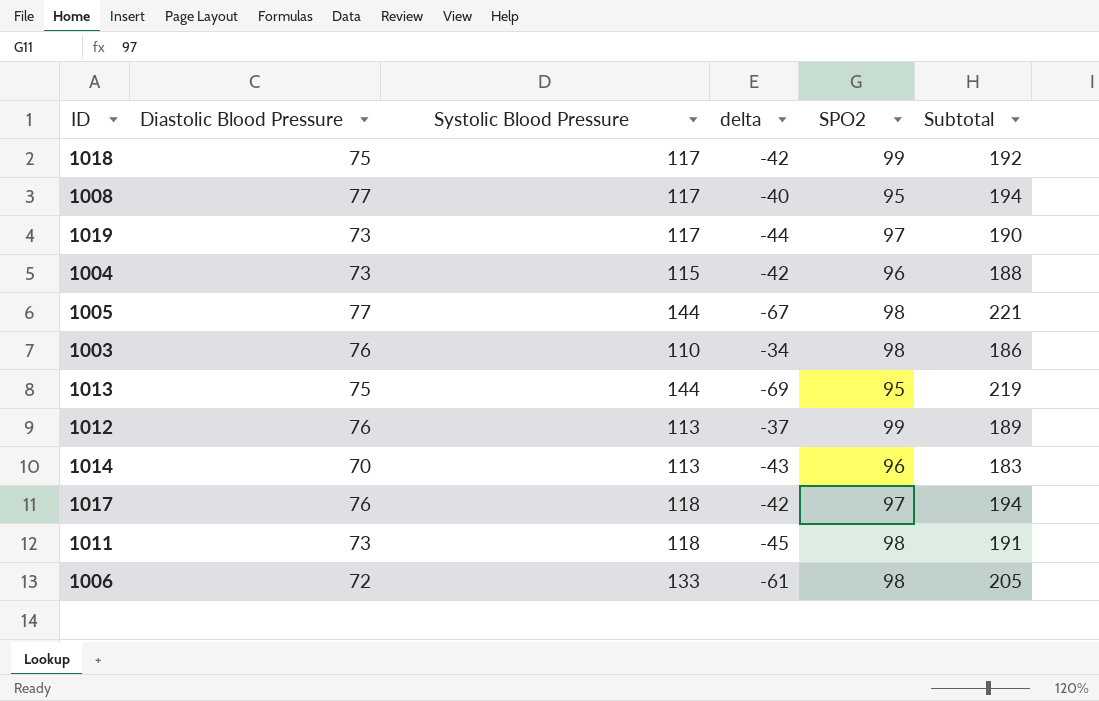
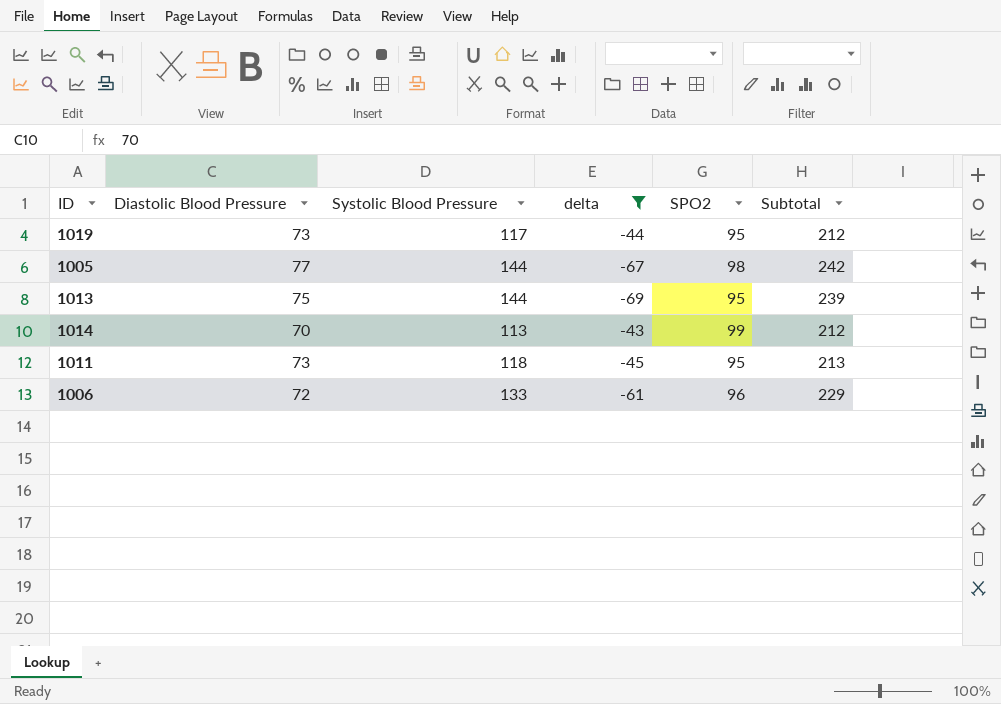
filter: none -> delta <= -43
column Subtotal | formula: [Diastolic Blood Pressure] + [Systolic Blood Pressure] -> [Systolic Blood Pressure] + [SPO2]
1019 | SPO2: 97 -> 95
1014 | SPO2: 96 -> 99
1011 | SPO2: 98 -> 95
1006 | SPO2: 98 -> 96

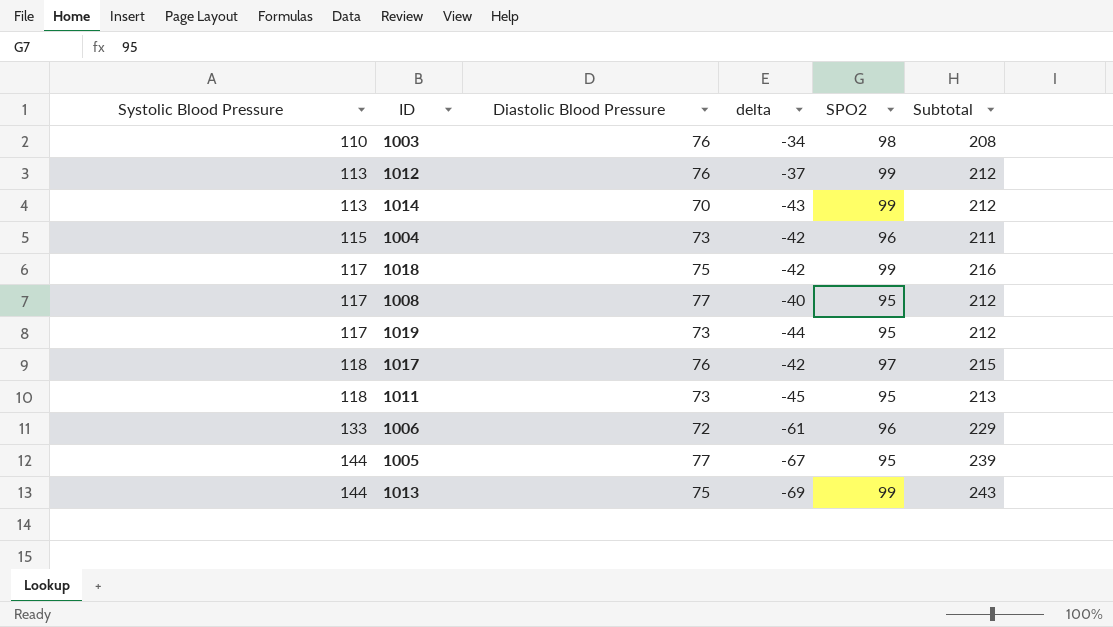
filter: delta <= -43 -> none
row order: none -> Systolic Blood Pressure ascending
column Systolic Blood Pressure | position: 3 -> 1
1005 | SPO2: 98 -> 95
1005 | Subtotal: 242 -> 239
1013 | SPO2: 95 -> 99
1013 | Subtotal: 239 -> 243

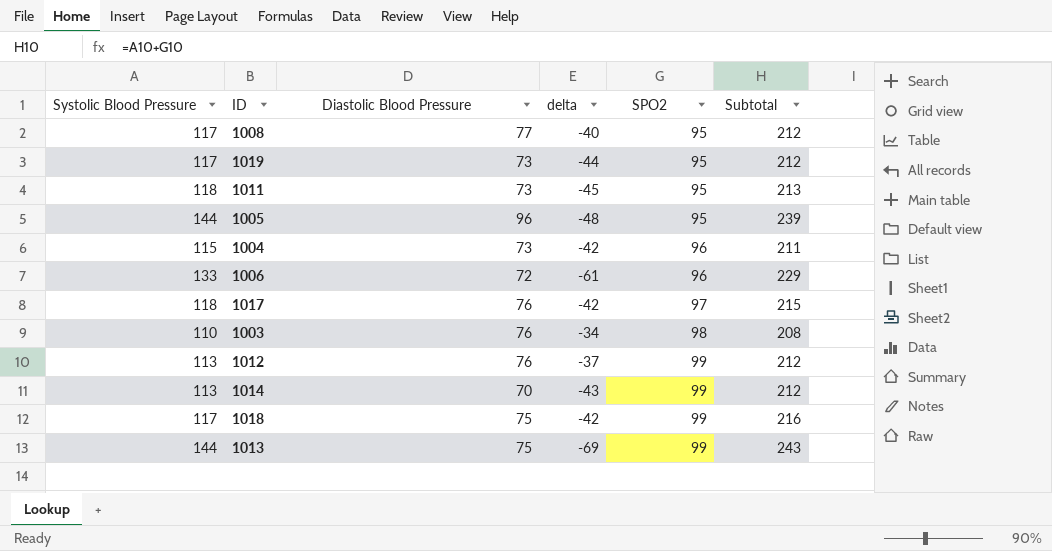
row order: Systolic Blood Pressure ascending -> SPO2 ascending
1005 | Diastolic Blood Pressure: 77 -> 96
1005 | delta: -67 -> -48

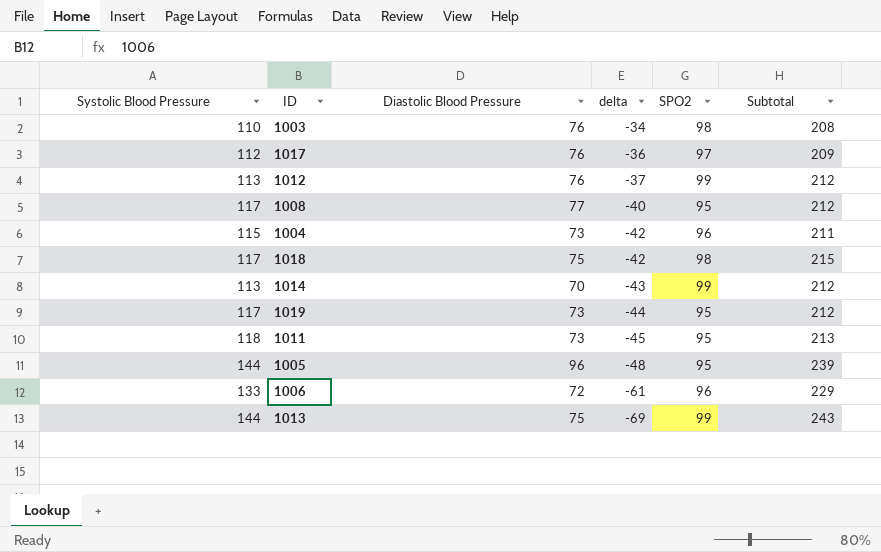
row order: SPO2 ascending -> delta descending
1017 | Systolic Blood Pressure: 118 -> 112
1017 | delta: -42 -> -36
1017 | Subtotal: 215 -> 209
1018 | SPO2: 99 -> 98
1018 | Subtotal: 216 -> 215

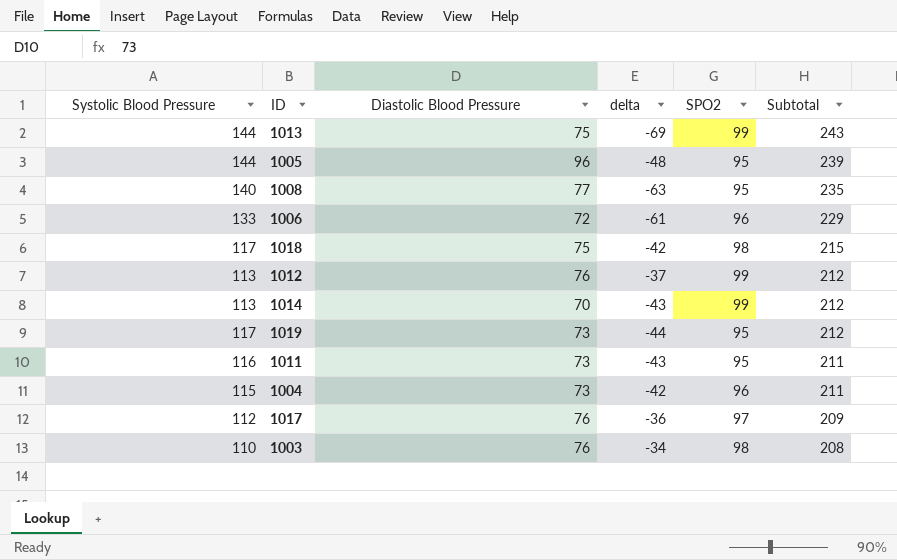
row order: delta descending -> Subtotal descending
1008 | Systolic Blood Pressure: 117 -> 140
1008 | delta: -40 -> -63
1008 | Subtotal: 212 -> 235
1011 | Systolic Blood Pressure: 118 -> 116
1011 | delta: -45 -> -43
1011 | Subtotal: 213 -> 211

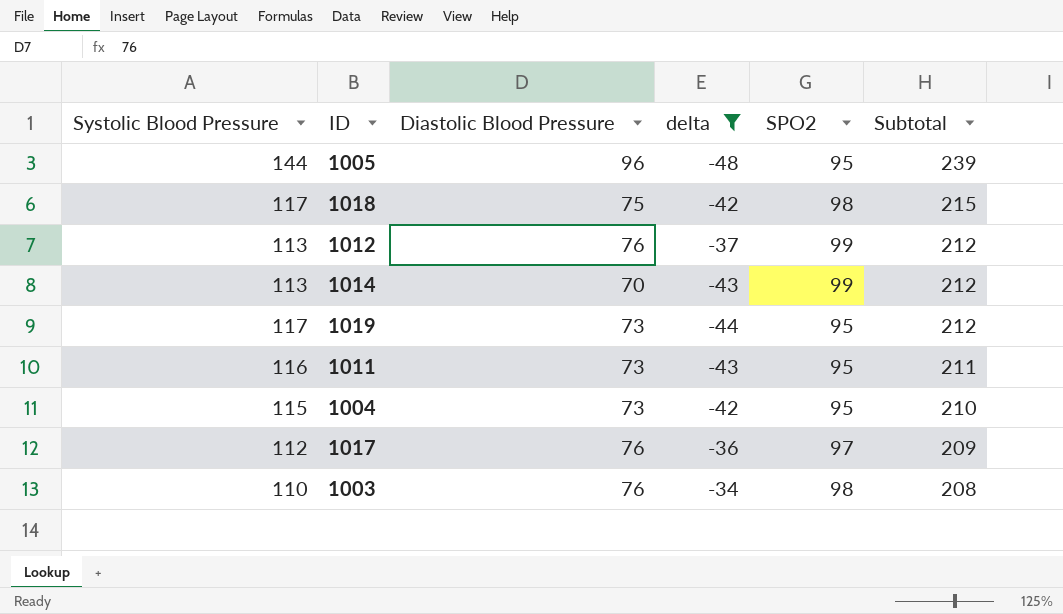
filter: none -> delta >= -48
1004 | SPO2: 96 -> 95
1004 | Subtotal: 211 -> 210

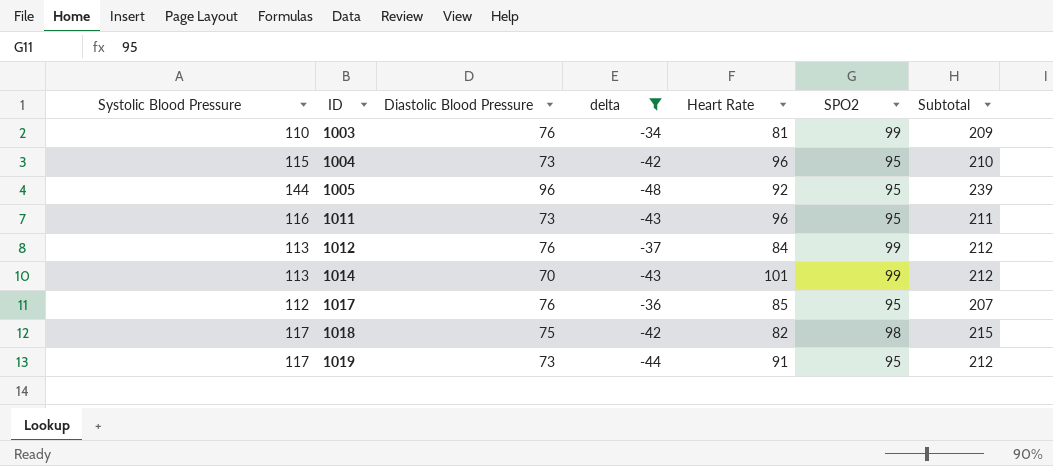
row order: Subtotal descending -> ID ascending
column Heart Rate | position: none -> 5
1003 | SPO2: 98 -> 99
1003 | Subtotal: 208 -> 209
1017 | SPO2: 97 -> 95
1017 | Subtotal: 209 -> 207

